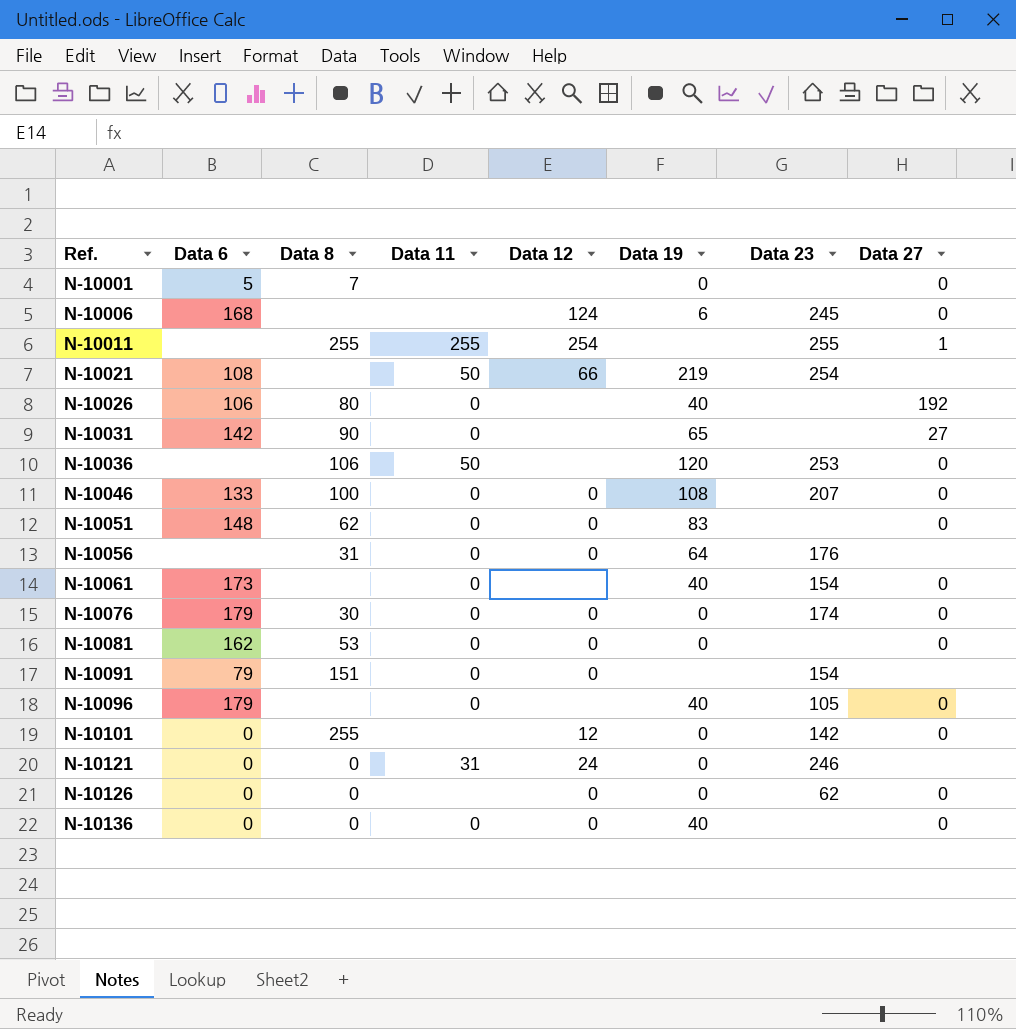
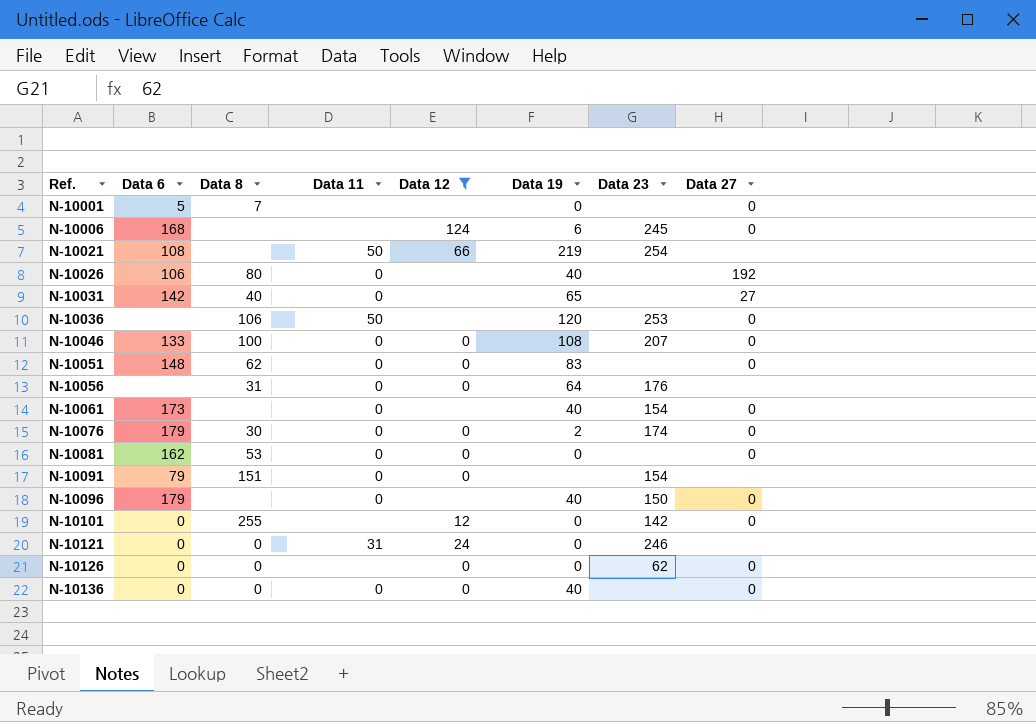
filter: none -> Data 12 != 254
N-10031 | Data 8: 90 -> 40
N-10076 | Data 19: 0 -> 2
N-10096 | Data 23: 105 -> 150

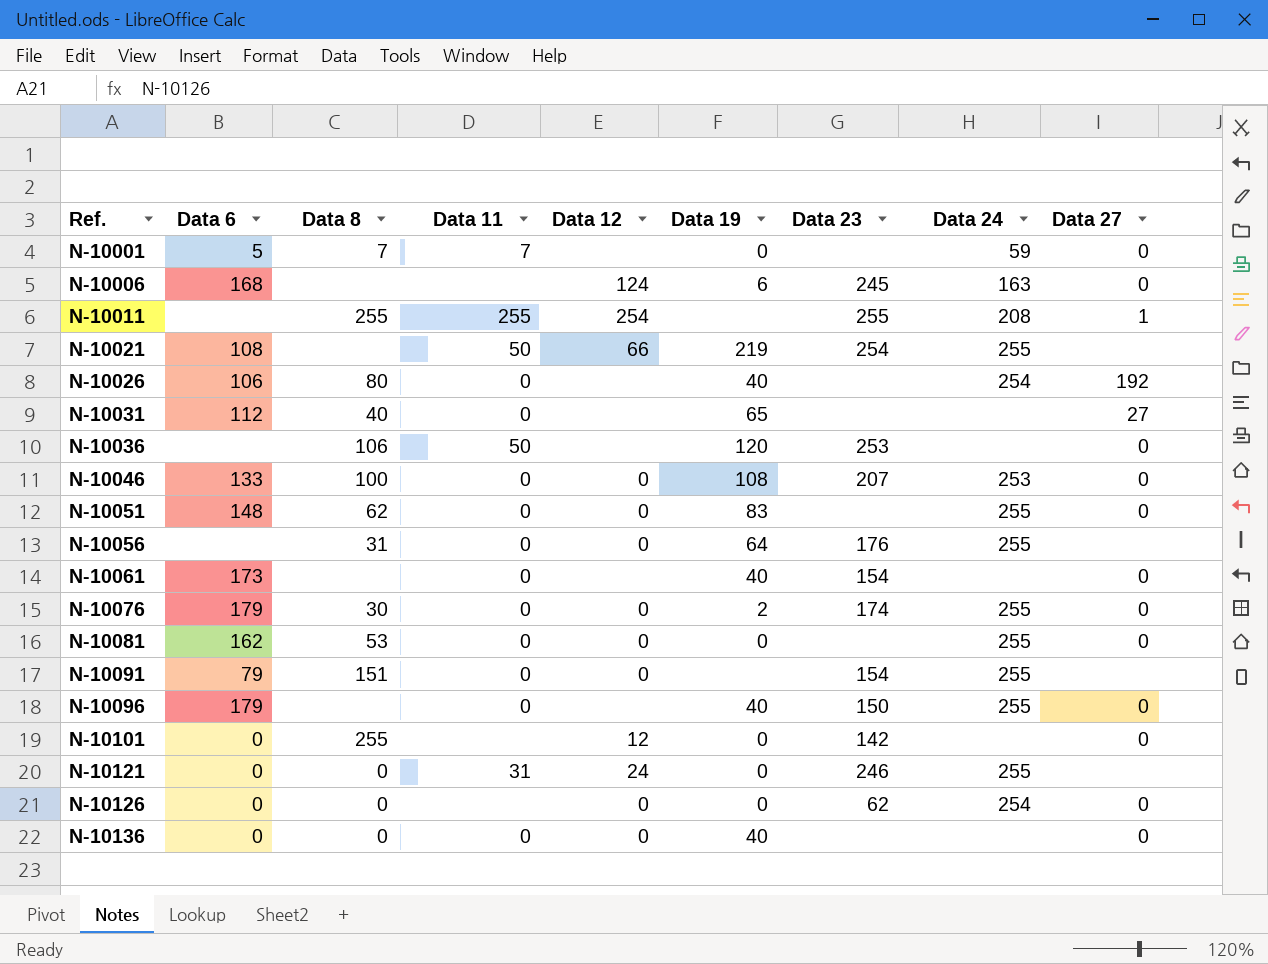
filter: Data 12 != 254 -> none
column Data 24 | position: none -> 8
N-10001 | Data 11: none -> 7
N-10031 | Data 6: 142 -> 112

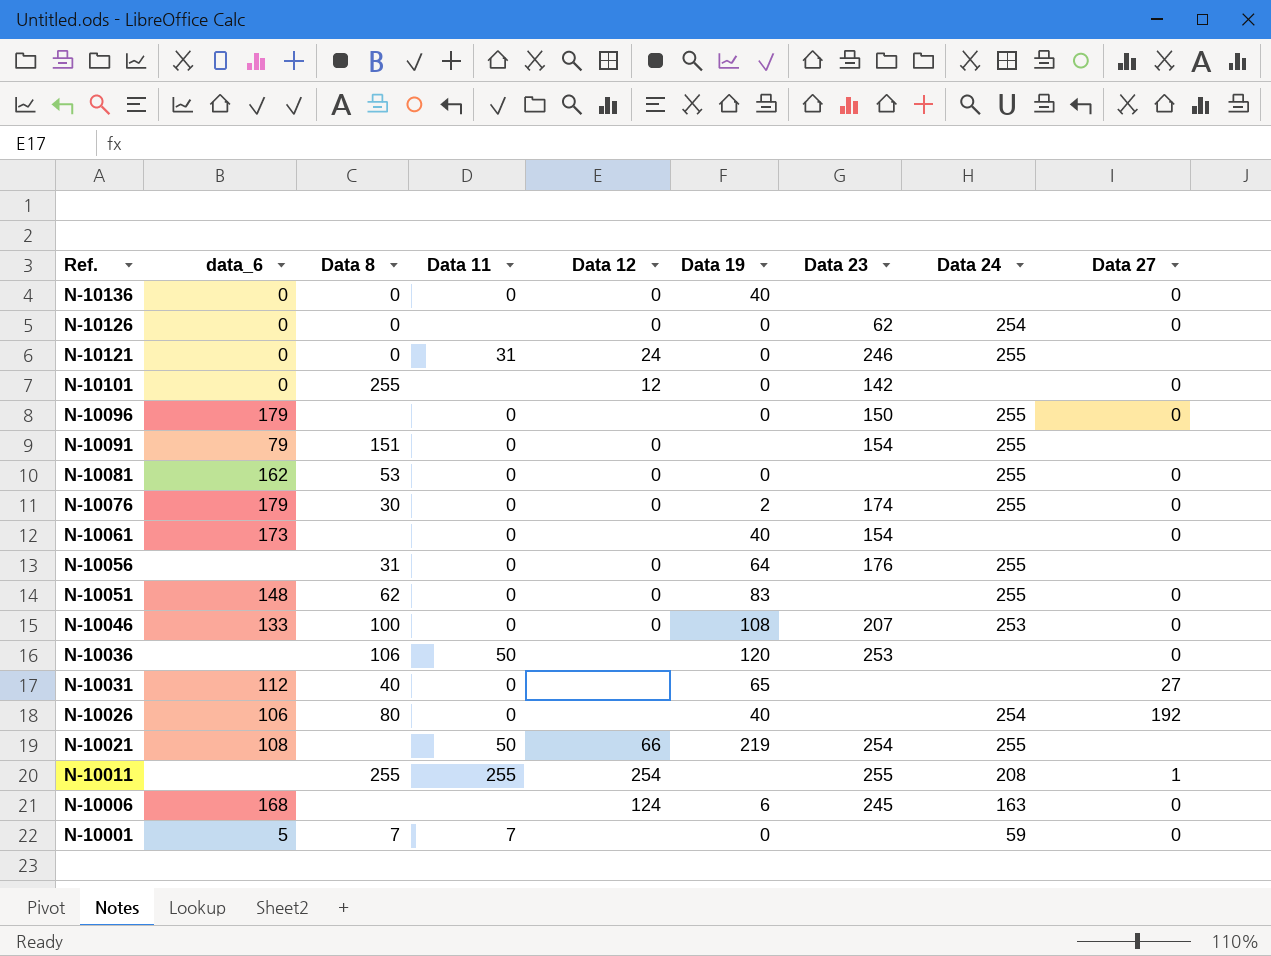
row order: Ref. ascending -> Ref. descending
column name: Data 6 -> data_6
N-10096 | Data 19: 40 -> 0

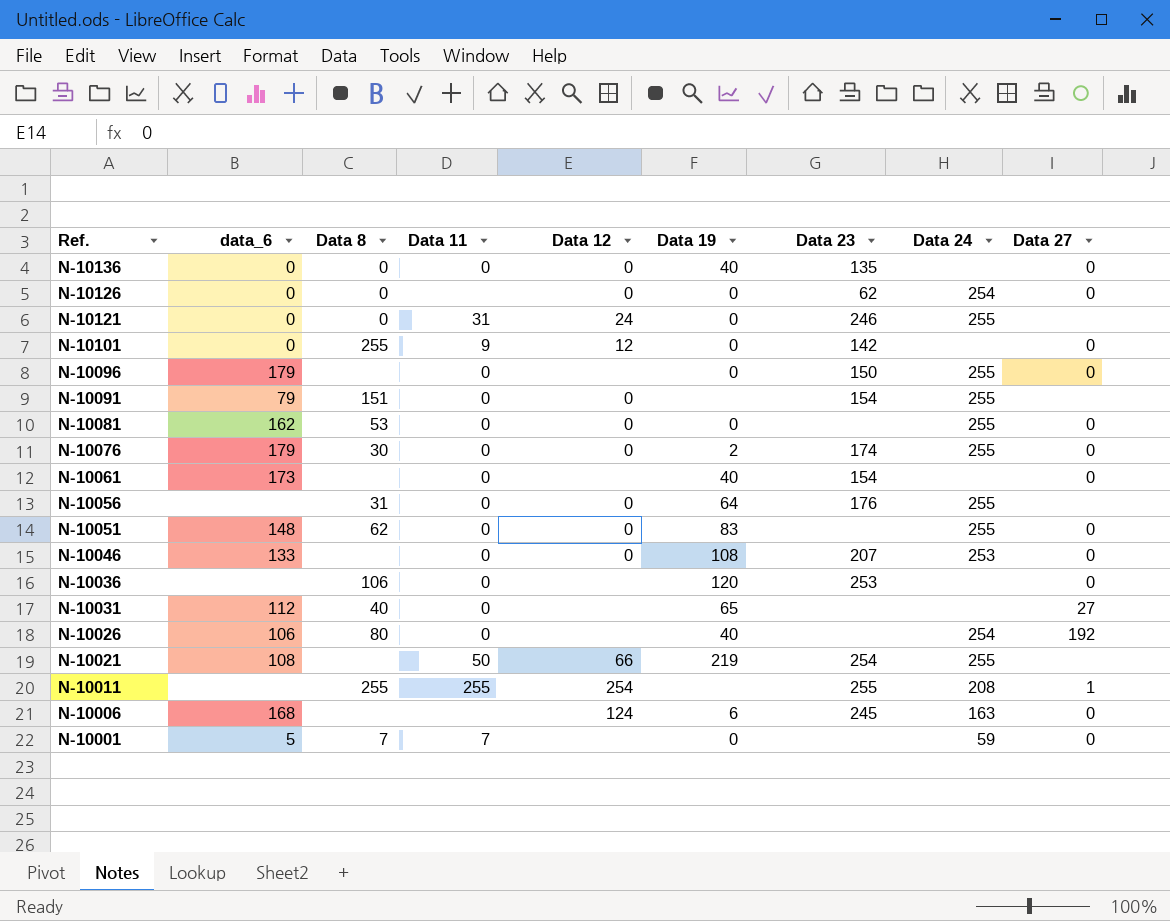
N-10136 | Data 23: none -> 135
N-10101 | Data 11: none -> 9
N-10046 | Data 8: 100 -> none
N-10036 | Data 11: 50 -> 0

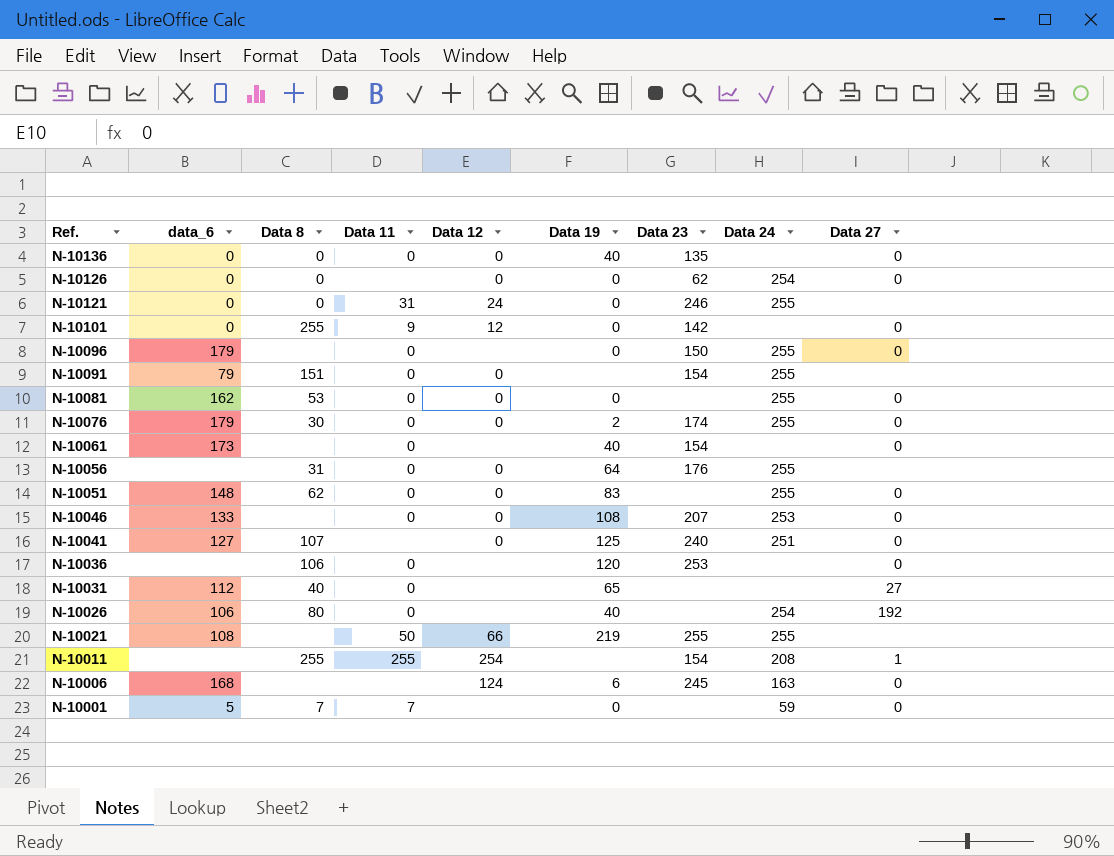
row N-10041: none -> 127 | 107 | none | 0 | 125 | 240 | 251 | 0
N-10021 | Data 23: 254 -> 255
N-10011 | Data 23: 255 -> 154

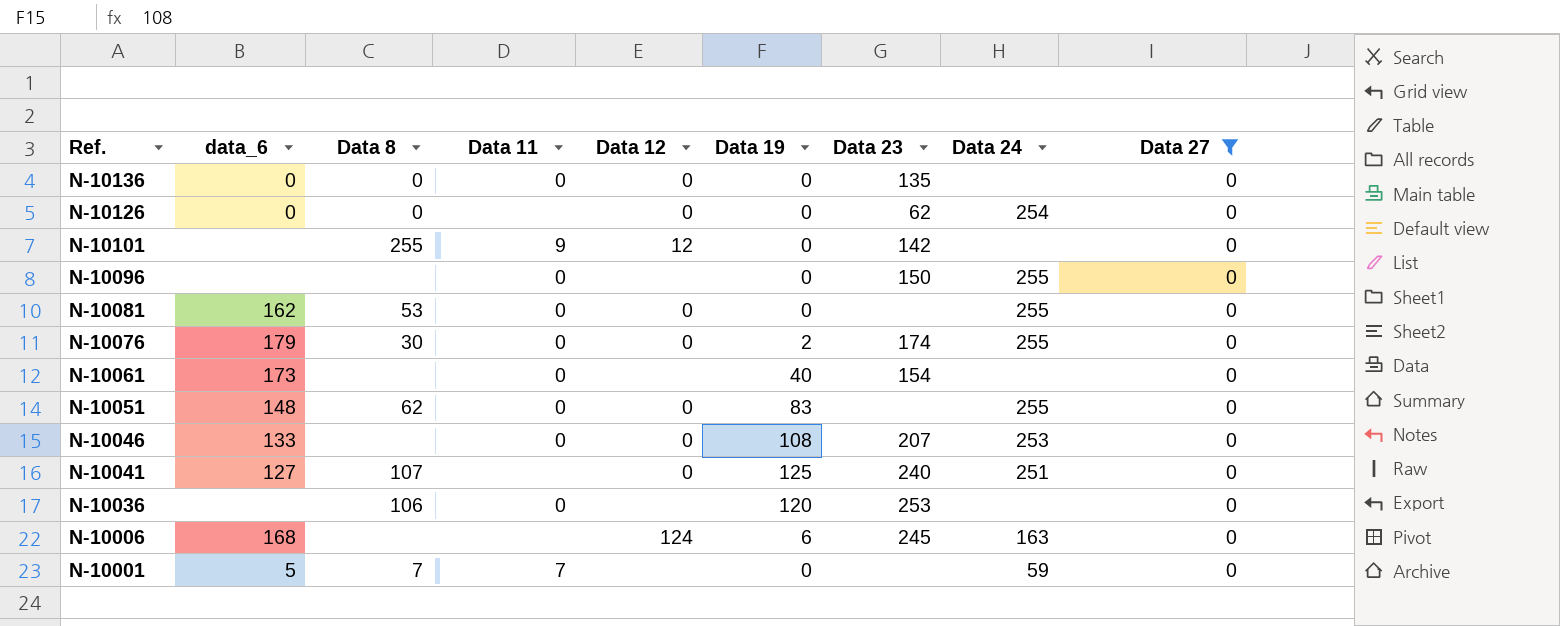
filter: none -> Data 27 = 0
N-10136 | Data 19: 40 -> 0
N-10101 | data_6: 0 -> none
N-10096 | data_6: 179 -> none

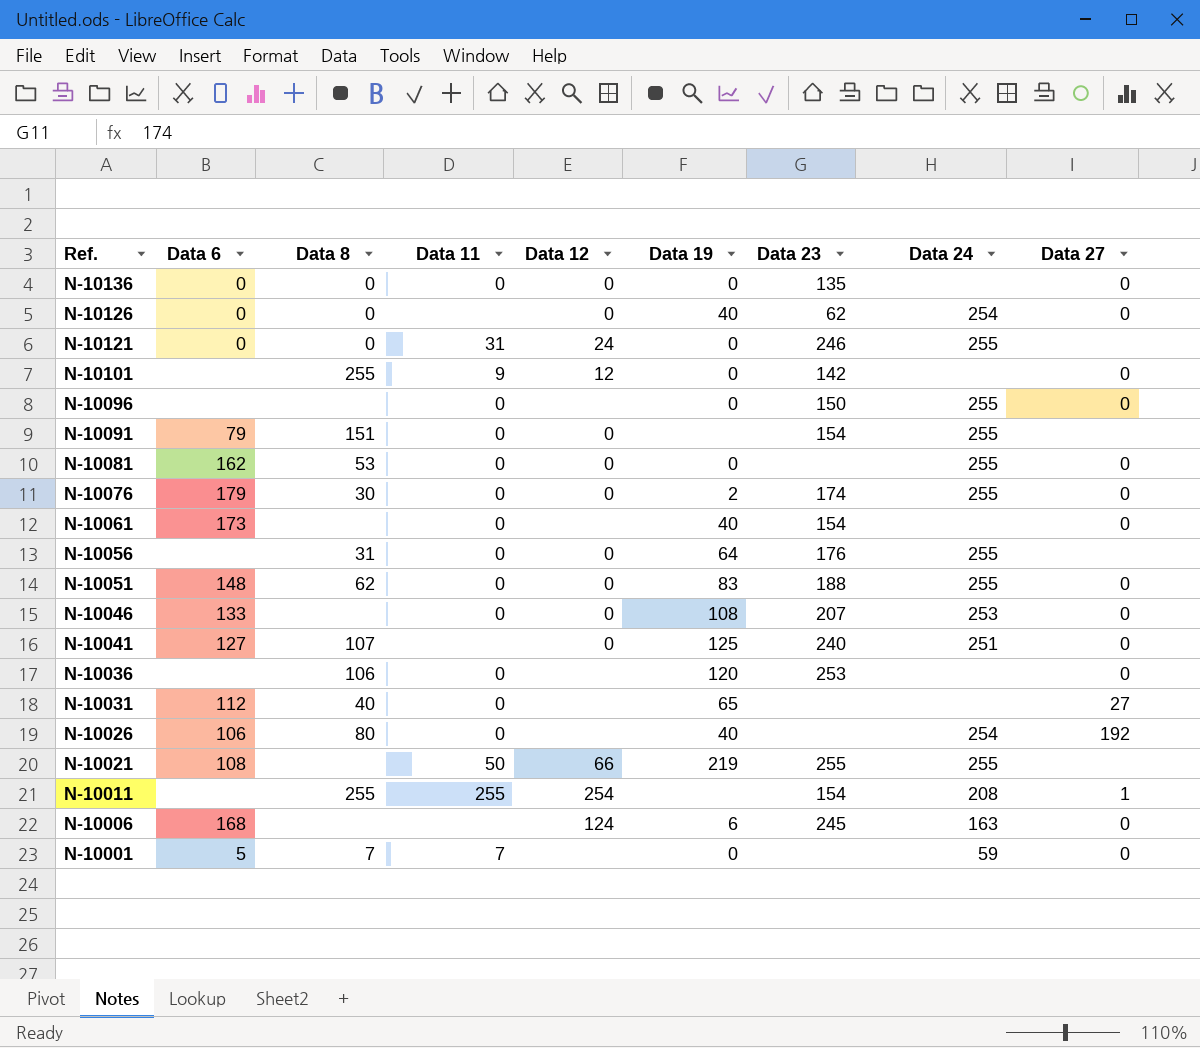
filter: Data 27 = 0 -> none
column name: data_6 -> Data 6
N-10126 | Data 19: 0 -> 40
N-10051 | Data 23: none -> 188

